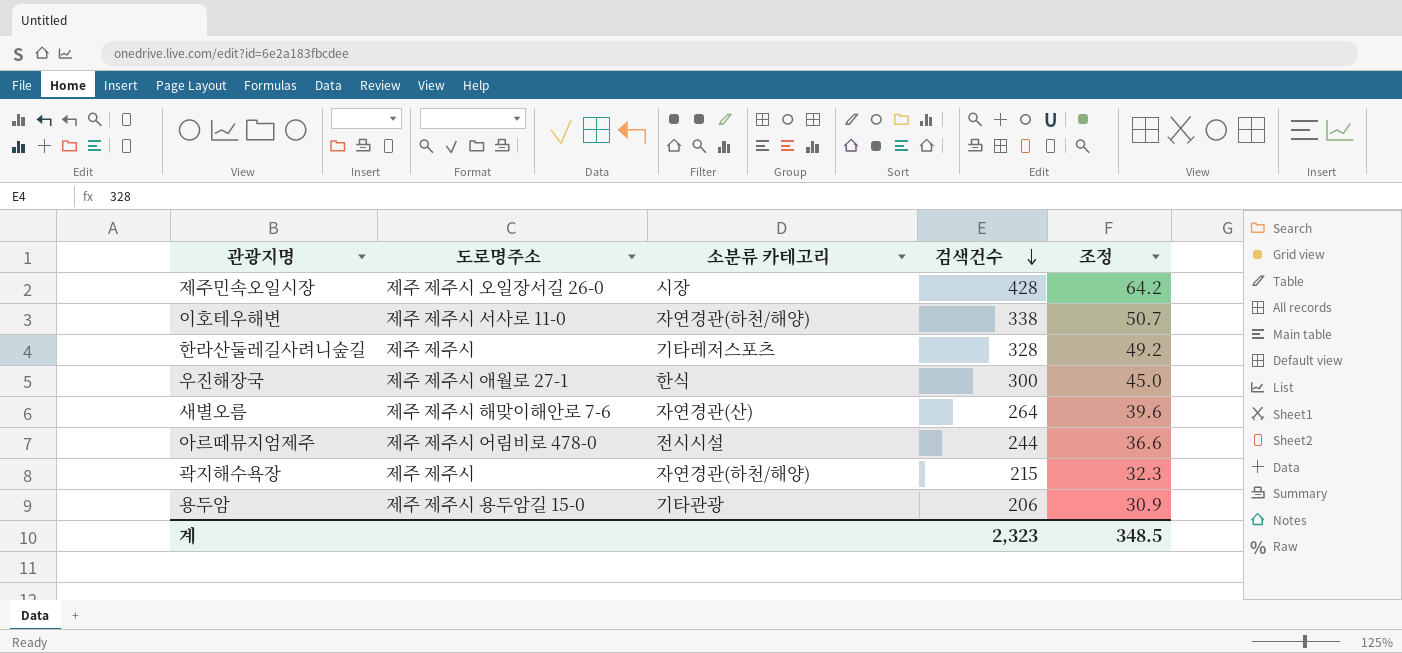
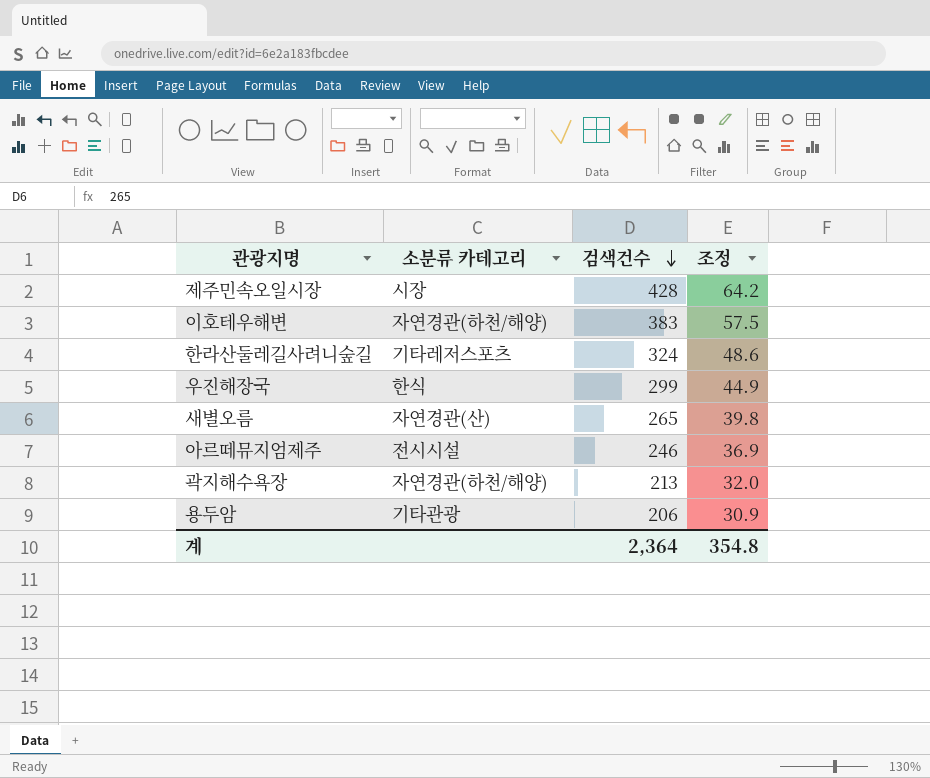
column 도로명주소 | position: 2 -> none
이호테우해변 | 검색건수: 338 -> 383
이호테우해변 | 조정: 50.7 -> 57.5
한라산둘레길사려니숲길 | 검색건수: 328 -> 324
한라산둘레길사려니숲길 | 조정: 49.2 -> 48.6
우진해장국 | 검색건수: 300 -> 299
우진해장국 | 조정: 45.0 -> 44.9
새별오름 | 검색건수: 264 -> 265
새별오름 | 조정: 39.6 -> 39.8
아르떼뮤지엄제주 | 검색건수: 244 -> 246
아르떼뮤지엄제주 | 조정: 36.6 -> 36.9
곽지해수욕장 | 검색건수: 215 -> 213
곽지해수욕장 | 조정: 32.3 -> 32.0
계 | 검색건수: 2,323 -> 2,364
계 | 조정: 348.5 -> 354.8

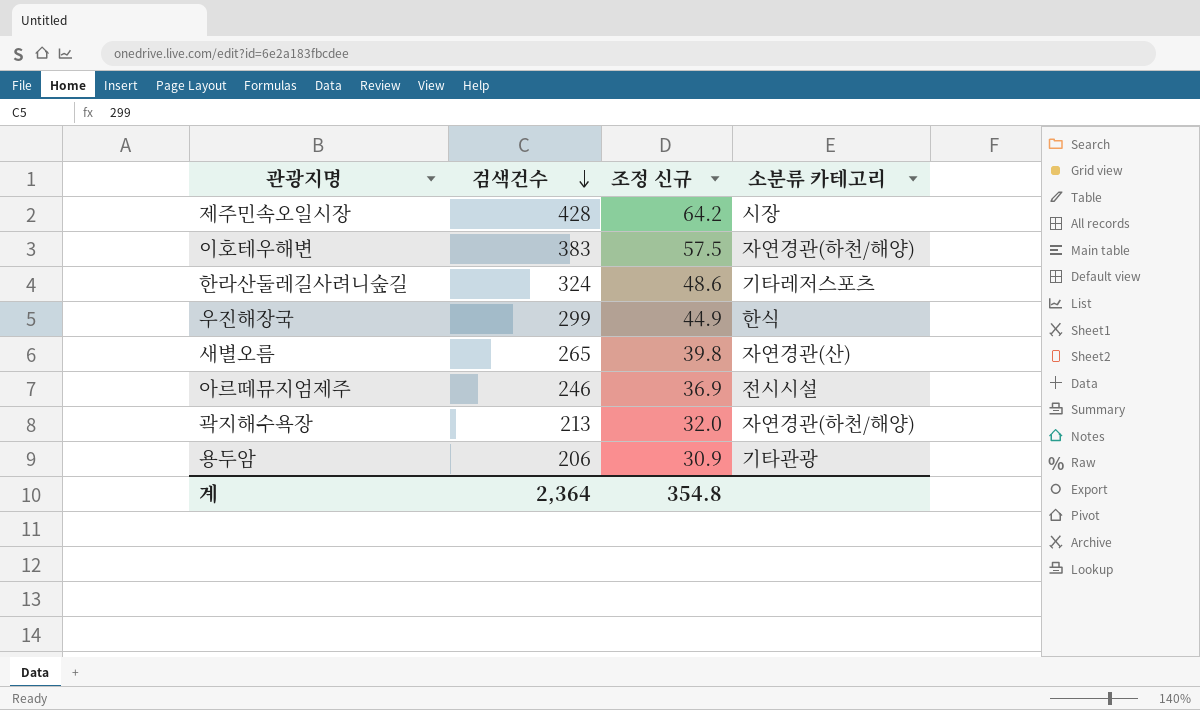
column name: 조정 -> 조정 신규
column 소분류 카테고리 | position: 2 -> 4

